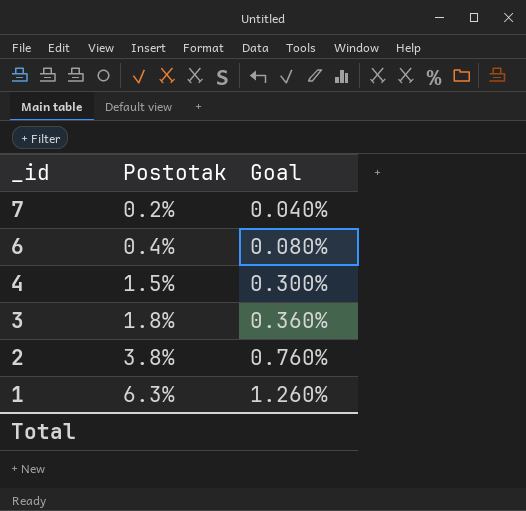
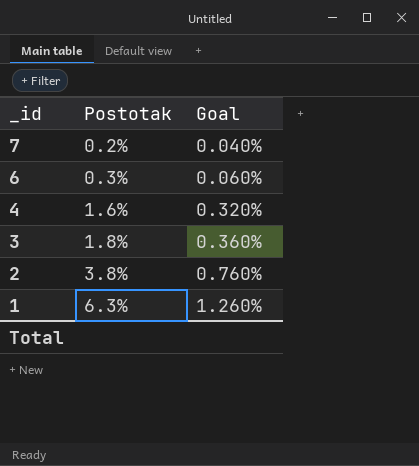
6 | Postotak: 0.4% -> 0.3%
6 | Goal: 0.080% -> 0.060%
4 | Postotak: 1.5% -> 1.6%
4 | Goal: 0.300% -> 0.320%

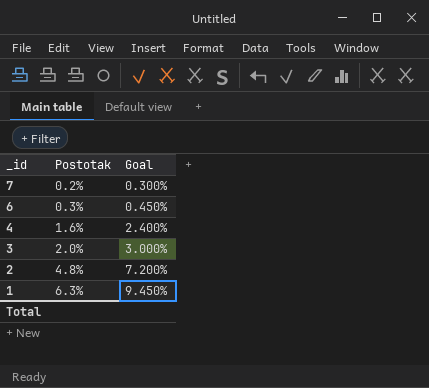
column Goal | formula: [Postotak] * 0.2 -> [Postotak] * 1.5
3 | Postotak: 1.8% -> 2.0%
2 | Postotak: 3.8% -> 4.8%

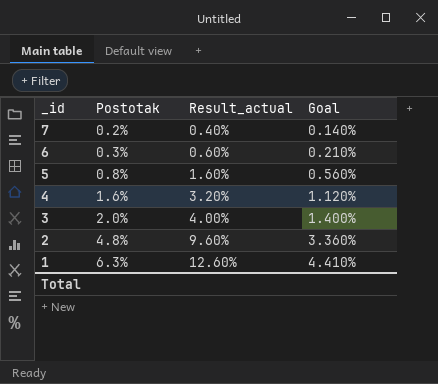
column Result_actual | formula: none -> [Postotak] * 2
column Goal | formula: [Postotak] * 1.5 -> [Postotak] * 0.7
row 5: none -> 0.8% | 1.60% | 0.560%

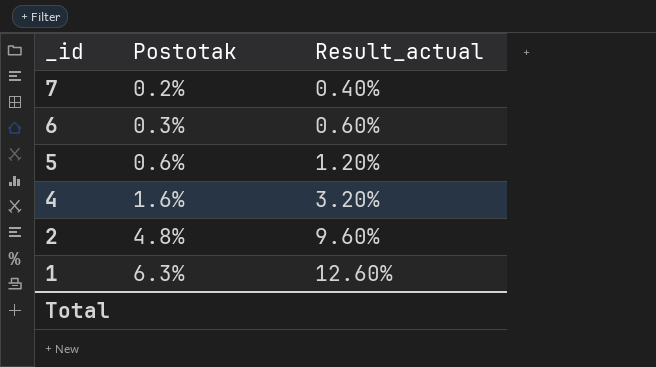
column Goal | formula: [Postotak] * 0.7 -> none
row 3: 2.0% | 4.00% | 1.400% -> none
5 | Postotak: 0.8% -> 0.6%
5 | Result_actual: 1.60% -> 1.20%

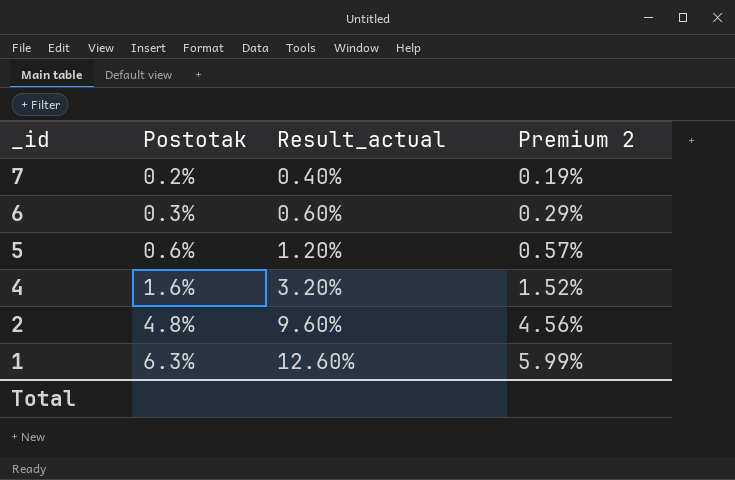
column Premium 2 | formula: none -> [Postotak] * 0.95

